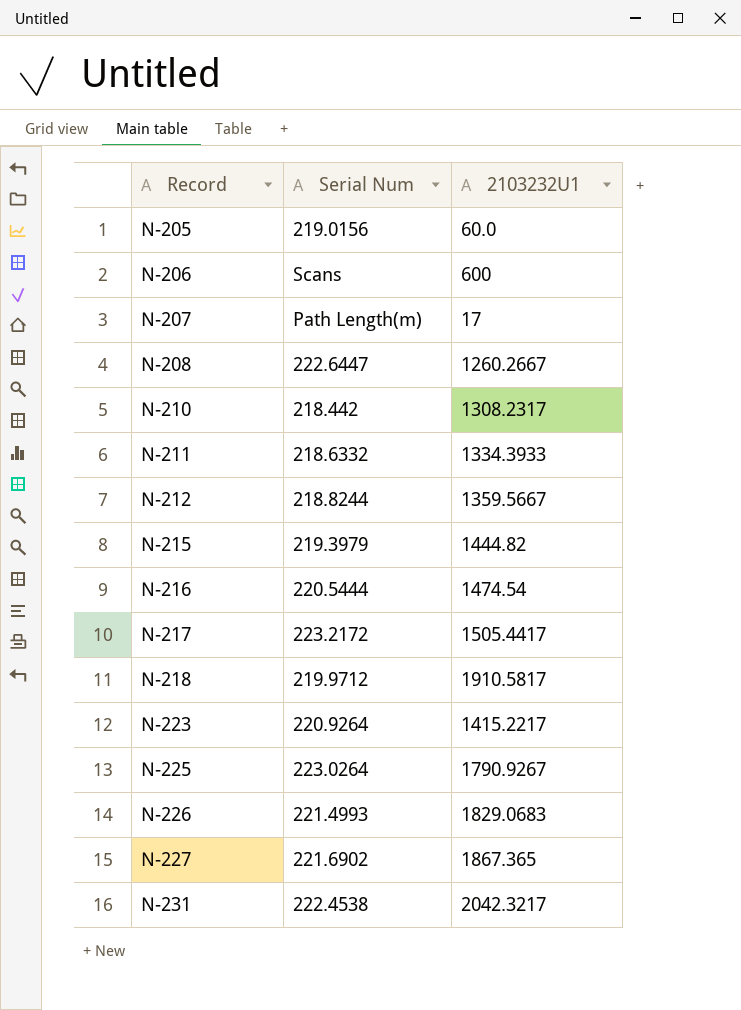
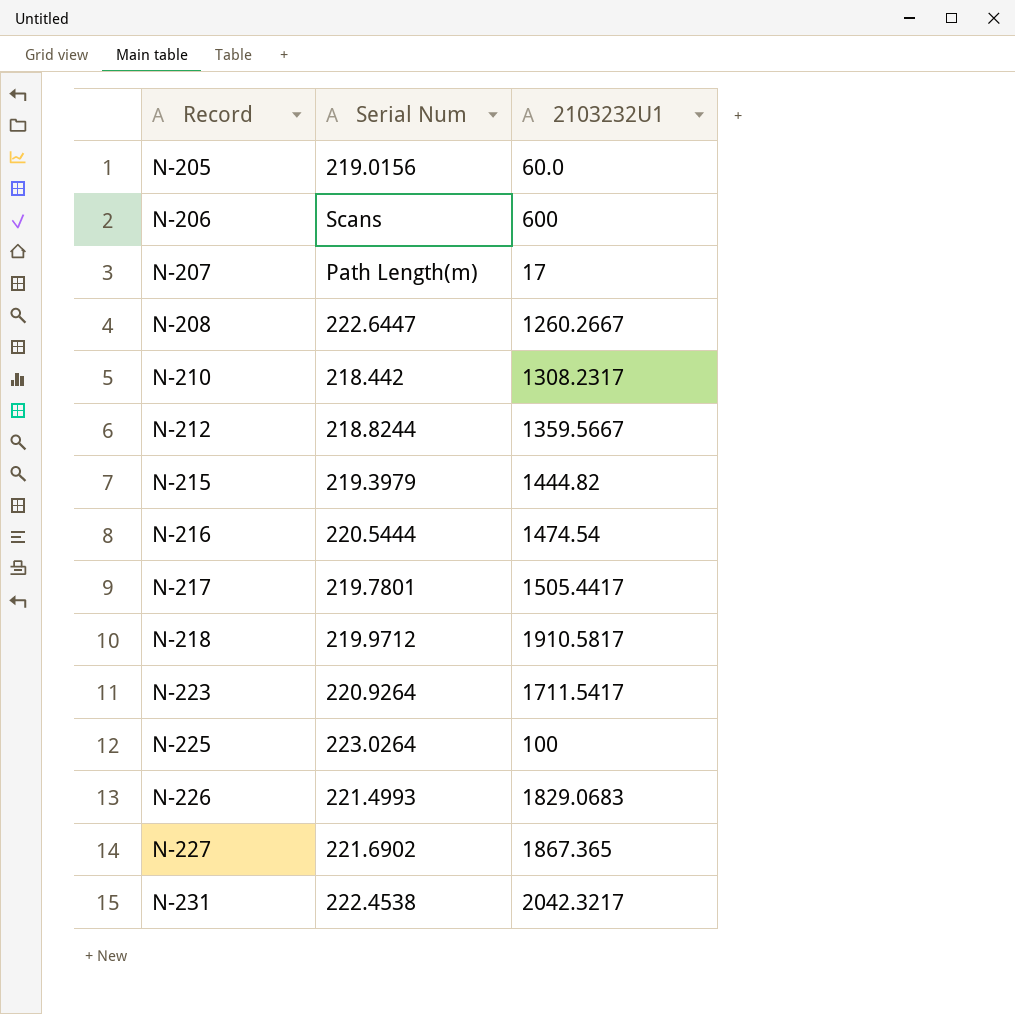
row N-211: 218.6332 | 1334.3933 -> none
N-217 | Serial Num: 223.2172 -> 219.7801
N-223 | 2103232U1: 1415.2217 -> 1711.5417
N-225 | 2103232U1: 1790.9267 -> 100

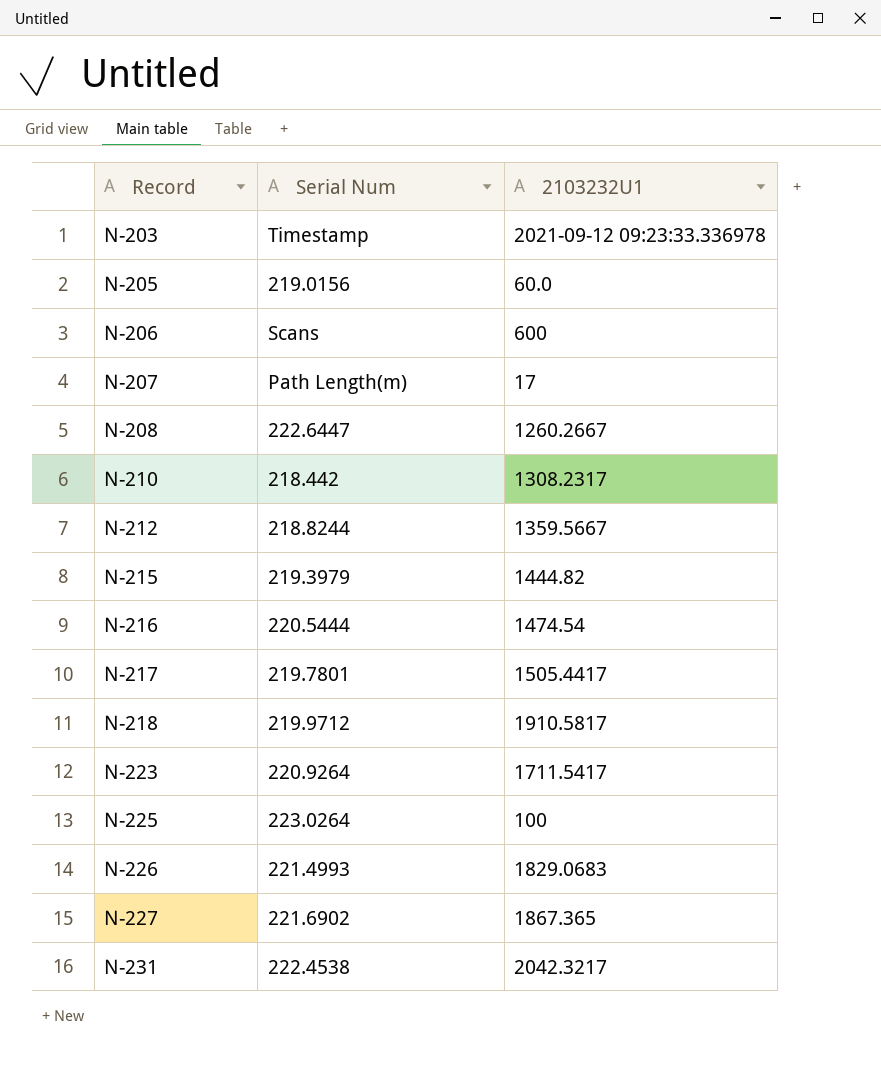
row N-203: none -> Timestamp | 2021-09-12 09:23:33.336978

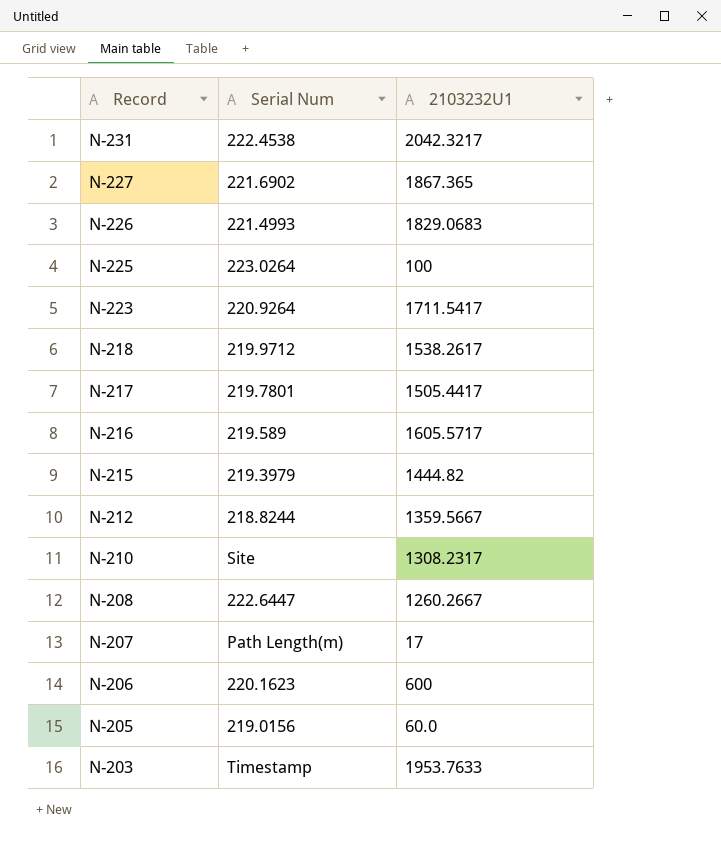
row order: Record ascending -> Record descending
N-218 | 2103232U1: 1910.5817 -> 1538.2617
N-216 | Serial Num: 220.5444 -> 219.589
N-216 | 2103232U1: 1474.54 -> 1605.5717
N-210 | Serial Num: 218.442 -> Site
N-206 | Serial Num: Scans -> 220.1623
N-203 | 2103232U1: 2021-09-12 09:23:33.336978 -> 1953.7633

